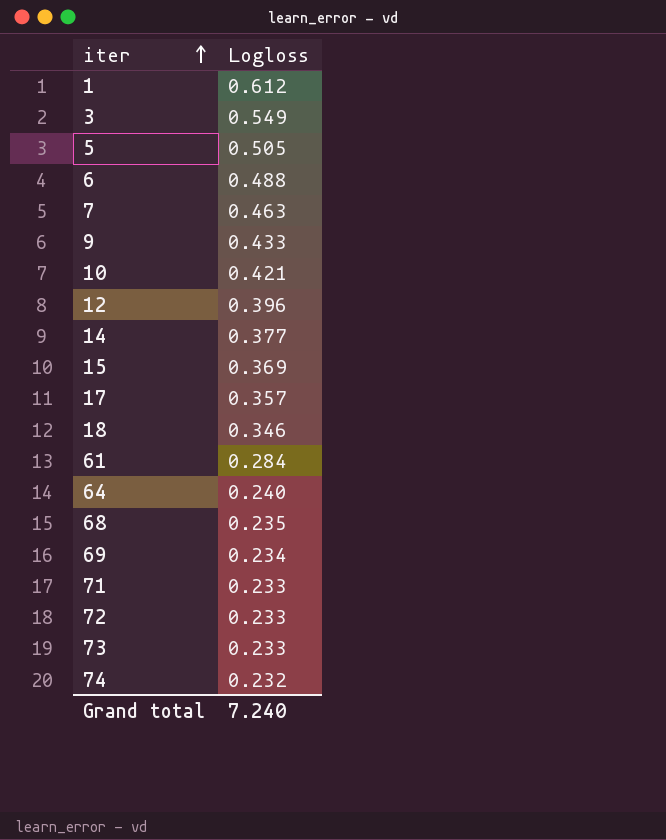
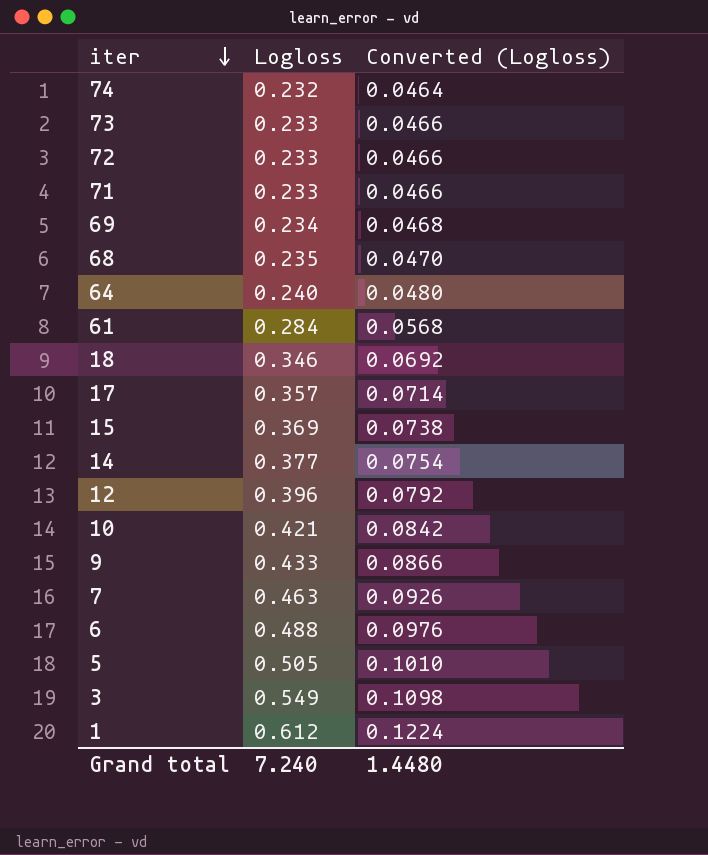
row order: iter ascending -> iter descending
column Converted (Logloss) | formula: none -> [Logloss] * 0.2

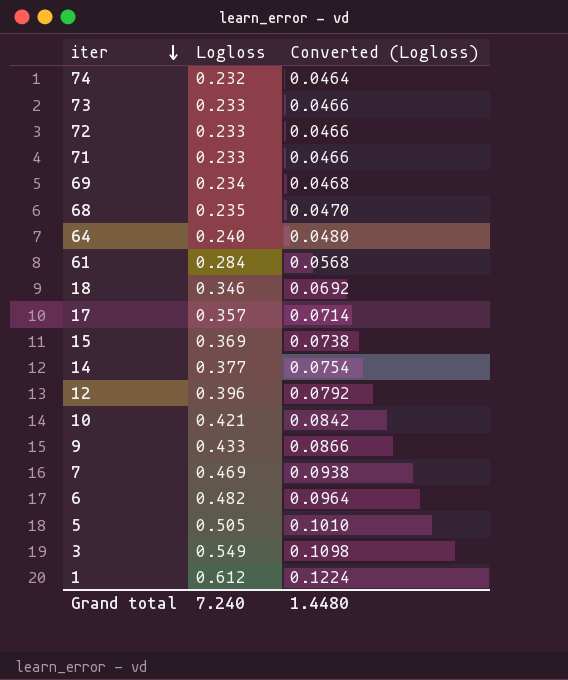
7 | Logloss: 0.463 -> 0.469
7 | Converted (Logloss): 0.0926 -> 0.0938
6 | Logloss: 0.488 -> 0.482
6 | Converted (Logloss): 0.0976 -> 0.0964

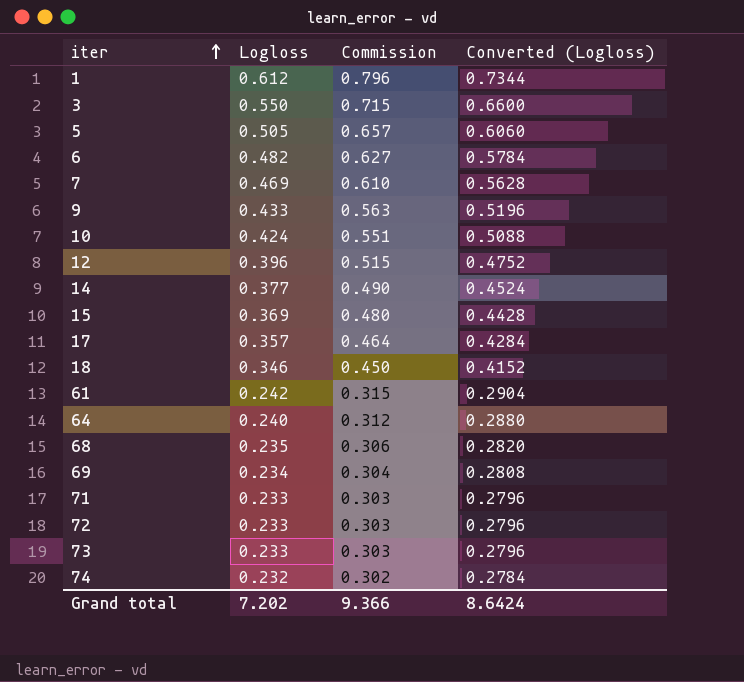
row order: iter descending -> iter ascending
column Commission | formula: none -> [Logloss] * 1.3
column Converted (Logloss) | formula: [Logloss] * 0.2 -> [Logloss] * 1.2
3 | Logloss: 0.549 -> 0.550
10 | Logloss: 0.421 -> 0.424
61 | Logloss: 0.284 -> 0.242
Grand total | Logloss: 7.240 -> 7.202
Grand total | Converted (Logloss): 1.4480 -> 8.6424

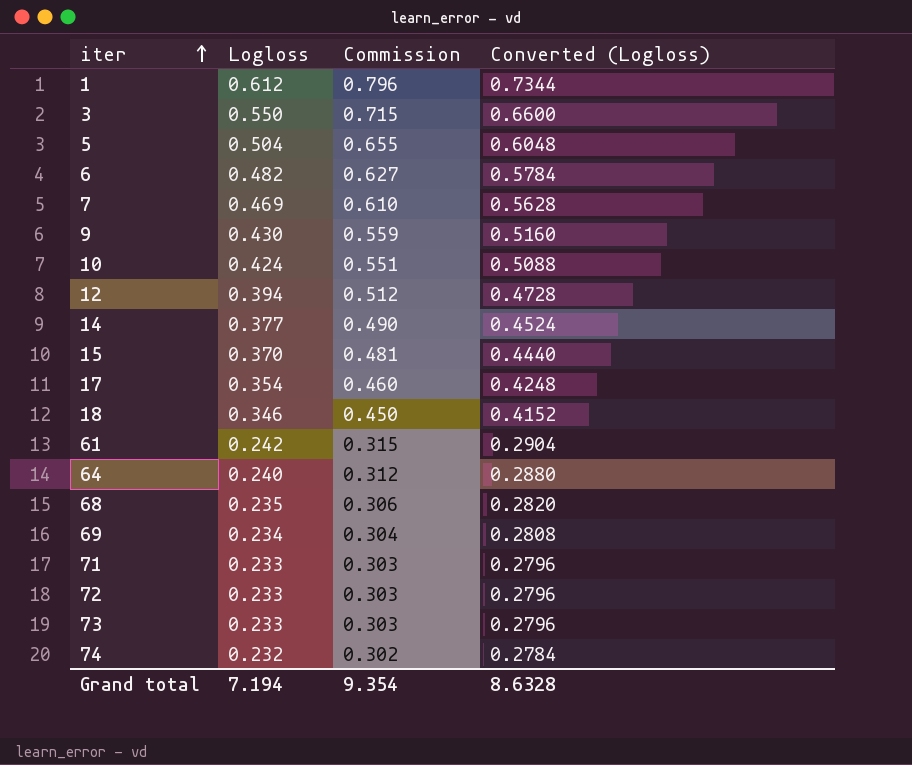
5 | Logloss: 0.505 -> 0.504
5 | Commission: 0.657 -> 0.655
5 | Converted (Logloss): 0.6060 -> 0.6048
9 | Logloss: 0.433 -> 0.430
9 | Commission: 0.563 -> 0.559
9 | Converted (Logloss): 0.5196 -> 0.5160
12 | Logloss: 0.396 -> 0.394
12 | Commission: 0.515 -> 0.512
12 | Converted (Logloss): 0.4752 -> 0.4728
15 | Logloss: 0.369 -> 0.370
15 | Commission: 0.480 -> 0.481
15 | Converted (Logloss): 0.4428 -> 0.4440
17 | Logloss: 0.357 -> 0.354
17 | Commission: 0.464 -> 0.460
17 | Converted (Logloss): 0.4284 -> 0.4248
Grand total | Logloss: 7.202 -> 7.194
Grand total | Commission: 9.366 -> 9.354
Grand total | Converted (Logloss): 8.6424 -> 8.6328

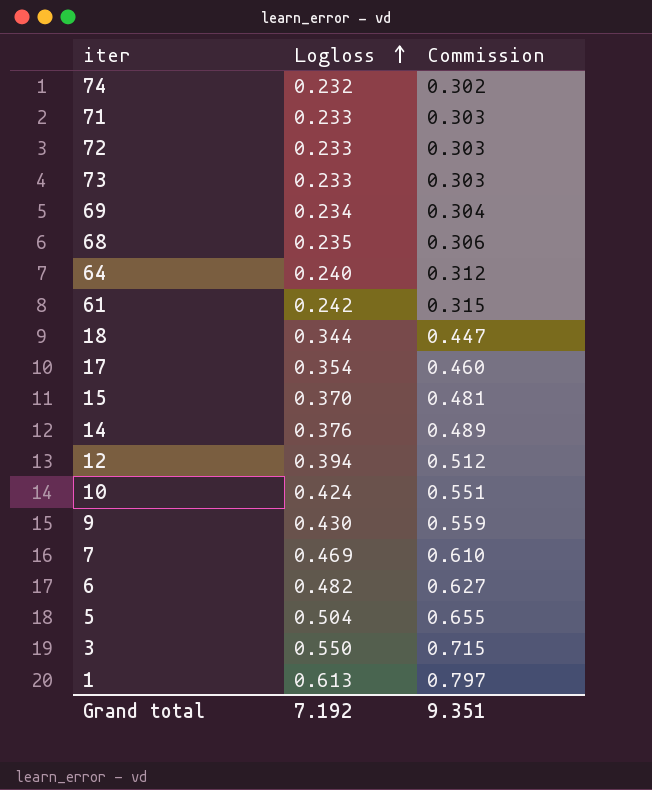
row order: iter ascending -> Logloss ascending
column Converted (Logloss) | formula: [Logloss] * 1.2 -> none
18 | Logloss: 0.346 -> 0.344
18 | Commission: 0.450 -> 0.447
14 | Logloss: 0.377 -> 0.376
14 | Commission: 0.490 -> 0.489
1 | Logloss: 0.612 -> 0.613
1 | Commission: 0.796 -> 0.797
Grand total | Logloss: 7.194 -> 7.192
Grand total | Commission: 9.354 -> 9.351

